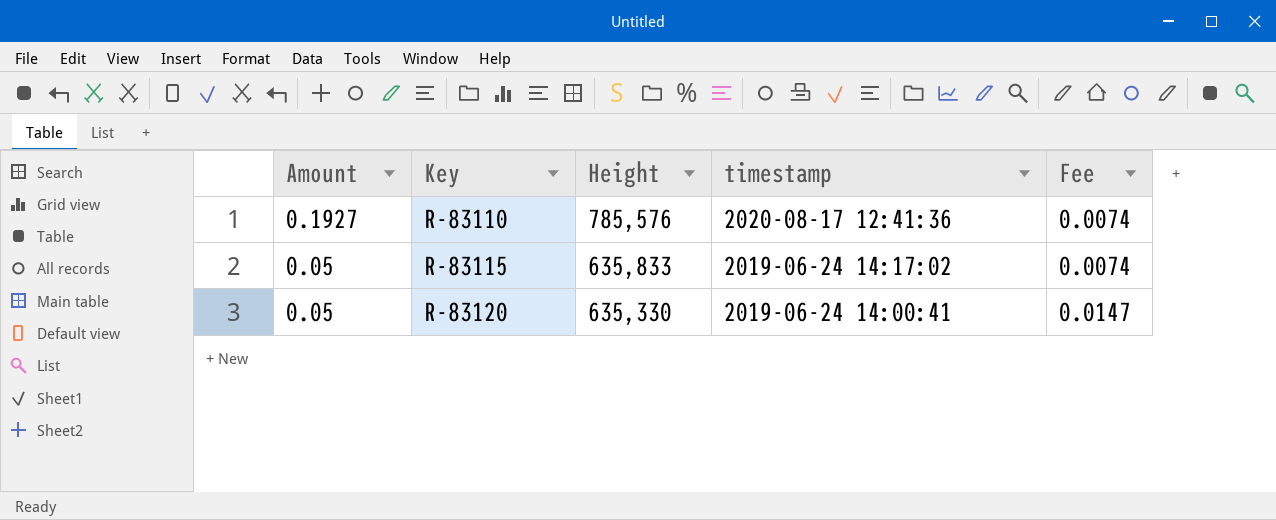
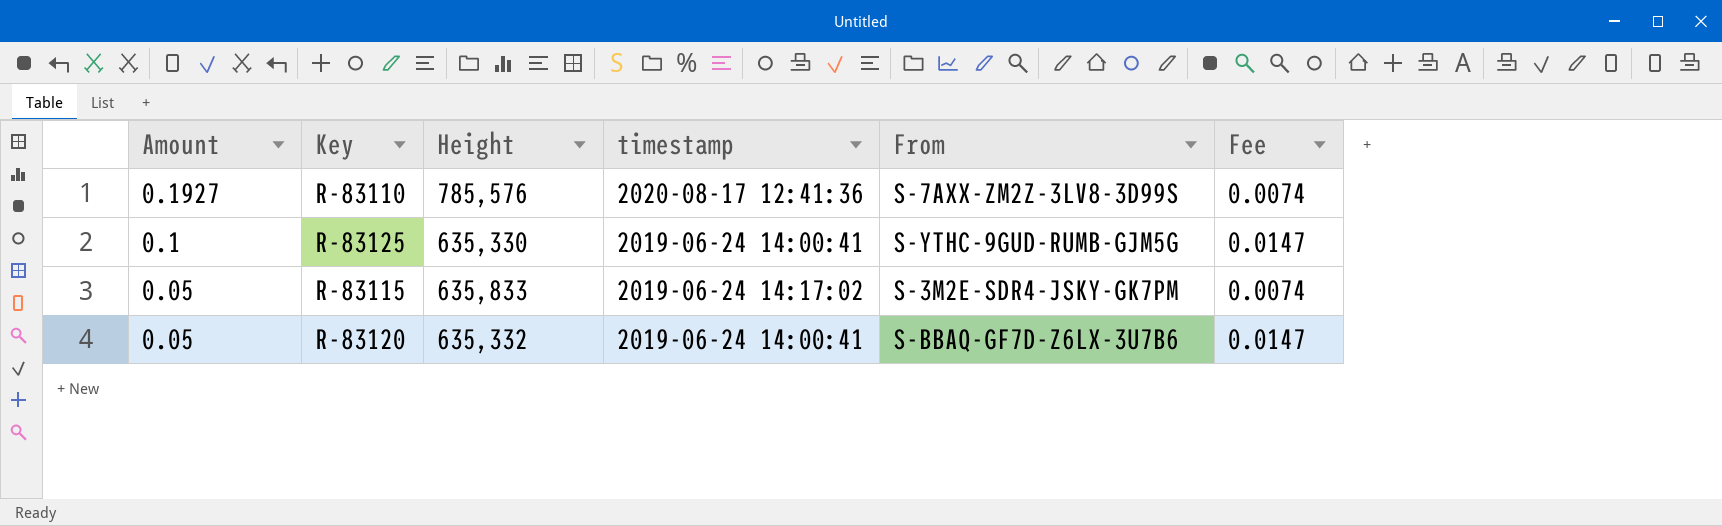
column From | position: none -> 5
row R-83125: none -> 0.1 | 635,330 | 2019-06-24 14:00:41 | S-YTHC-9GUD-RUMB-GJM5G | 0.0147
R-83120 | Height: 635,330 -> 635,332

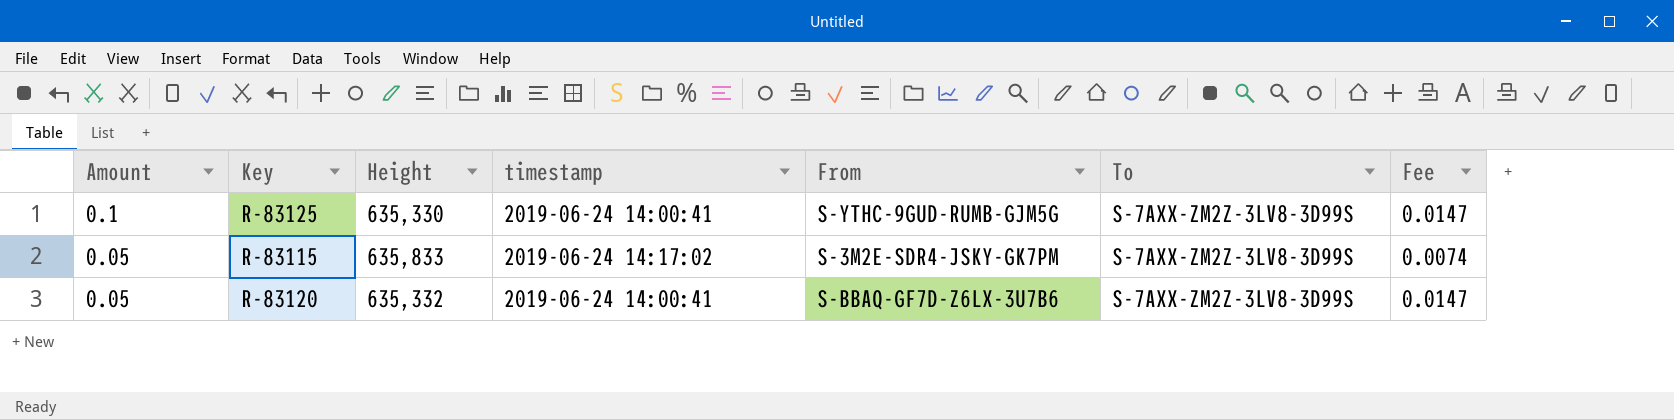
column To | position: none -> 6
row R-83110: 0.1927 | 785,576 | 2020-08-17 12:41:36 | S-7AXX-ZM2Z-3LV8-3D99S | 0.0074 -> none

